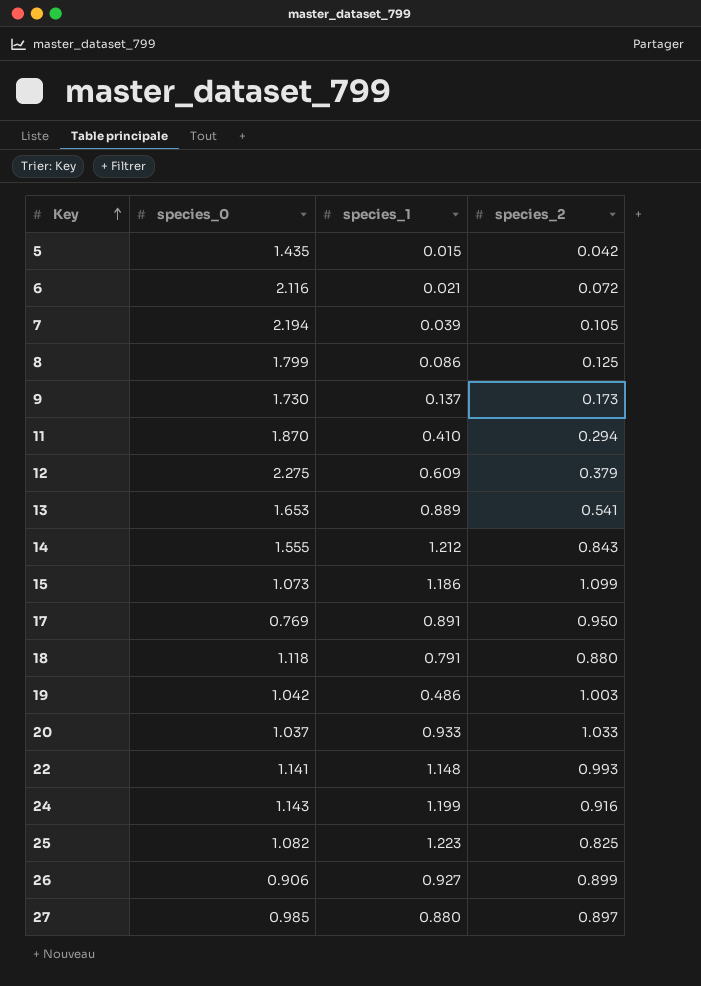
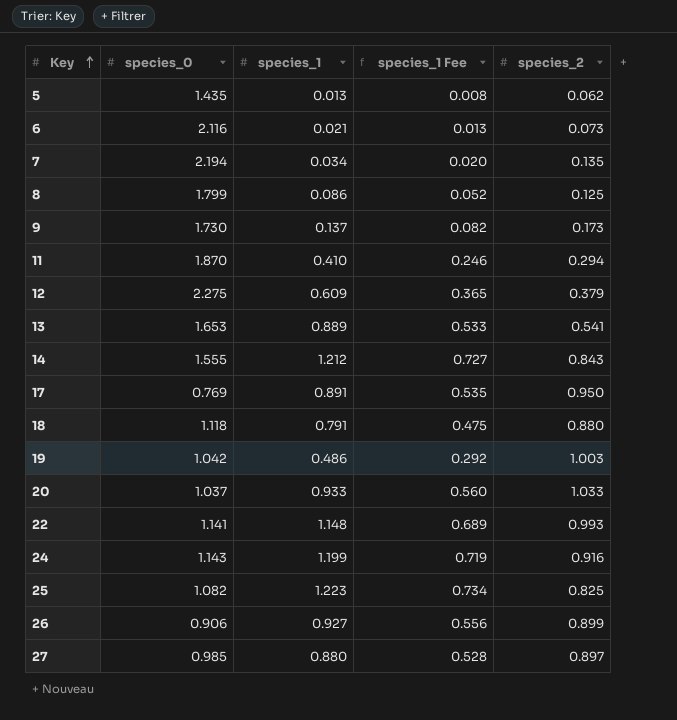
column species_1 Fee | formula: none -> [species_1] * 0.6
row 15: 1.073 | 1.186 | 1.099 -> none
5 | species_1: 0.015 -> 0.013
5 | species_2: 0.042 -> 0.062
6 | species_2: 0.072 -> 0.073
7 | species_1: 0.039 -> 0.034
7 | species_2: 0.105 -> 0.135

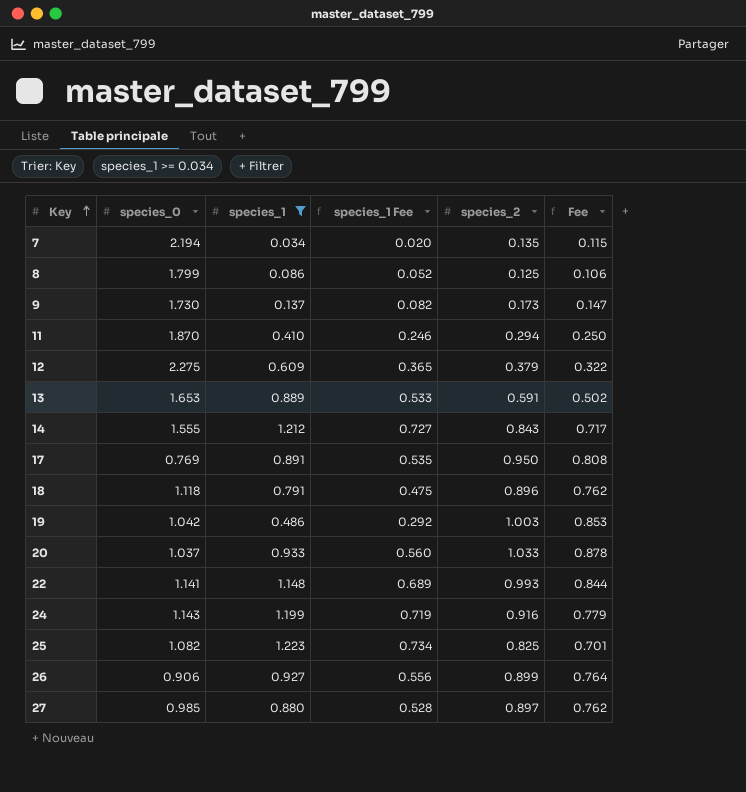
filter: none -> species_1 >= 0.034
column Fee | formula: none -> [species_2] * 0.85
13 | species_2: 0.541 -> 0.591
18 | species_2: 0.880 -> 0.896

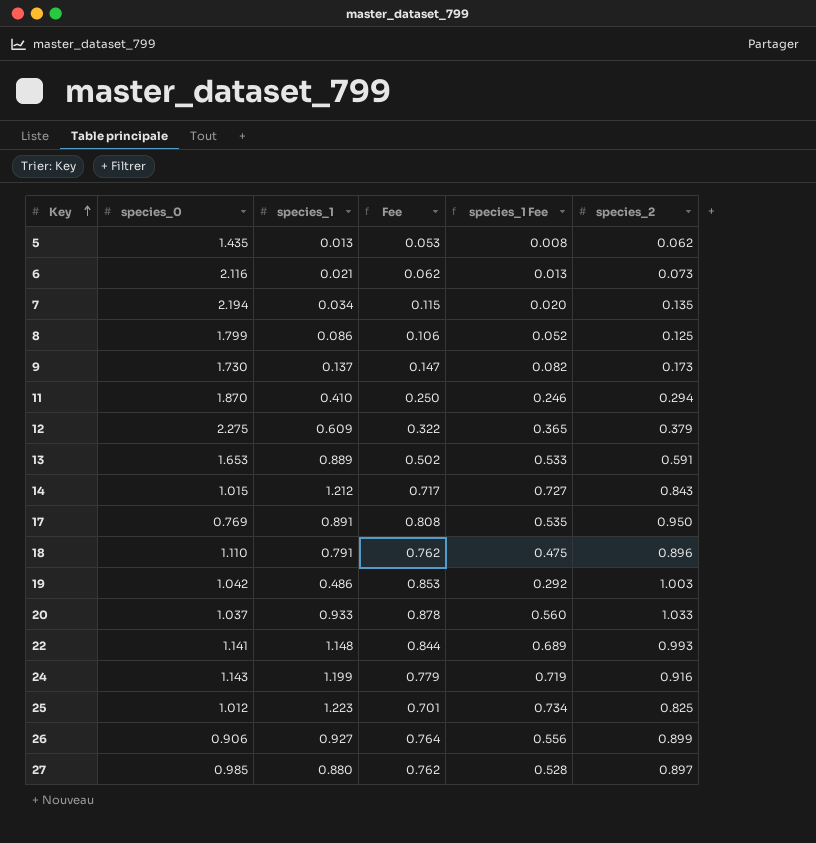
filter: species_1 >= 0.034 -> none
column Fee | position: 6 -> 4
14 | species_0: 1.555 -> 1.015
18 | species_0: 1.118 -> 1.110
25 | species_0: 1.082 -> 1.012

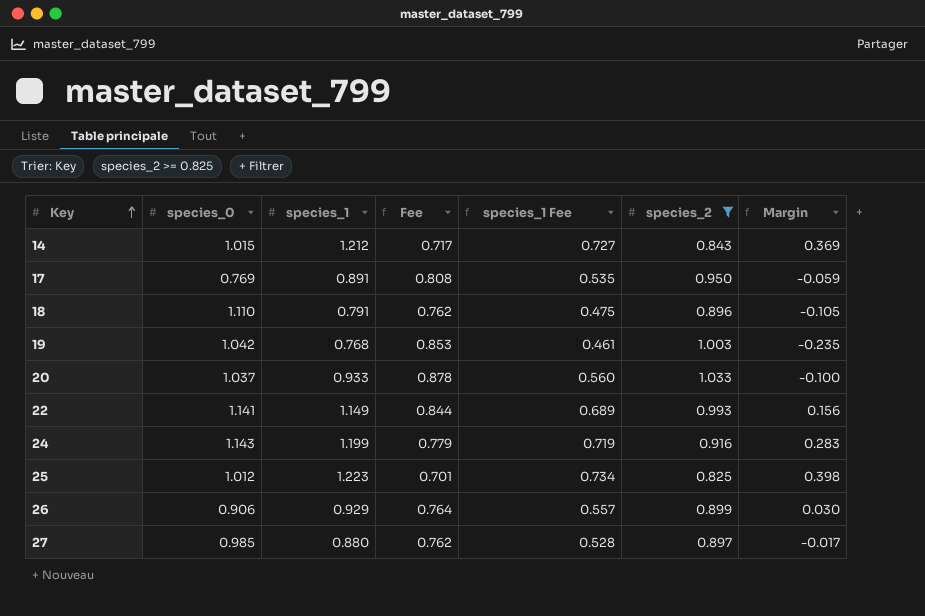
filter: none -> species_2 >= 0.825
column Margin | formula: none -> [species_1] - [species_2]
19 | species_1: 0.486 -> 0.768
19 | species_1 Fee: 0.292 -> 0.461
22 | species_1: 1.148 -> 1.149
26 | species_1: 0.927 -> 0.929
26 | species_1 Fee: 0.556 -> 0.557

